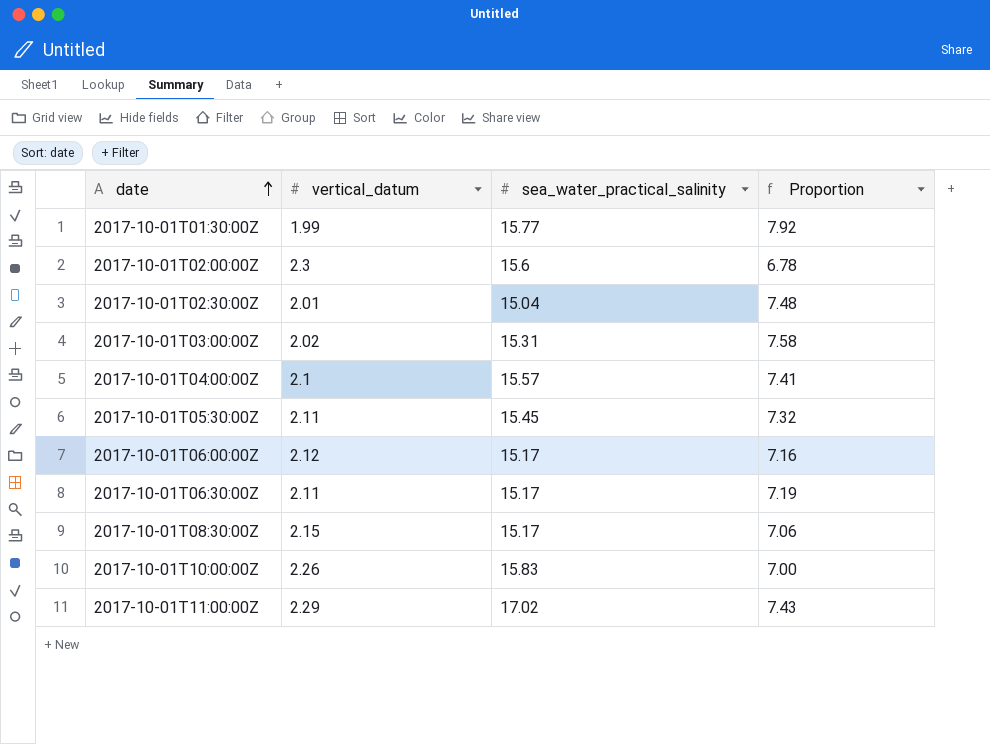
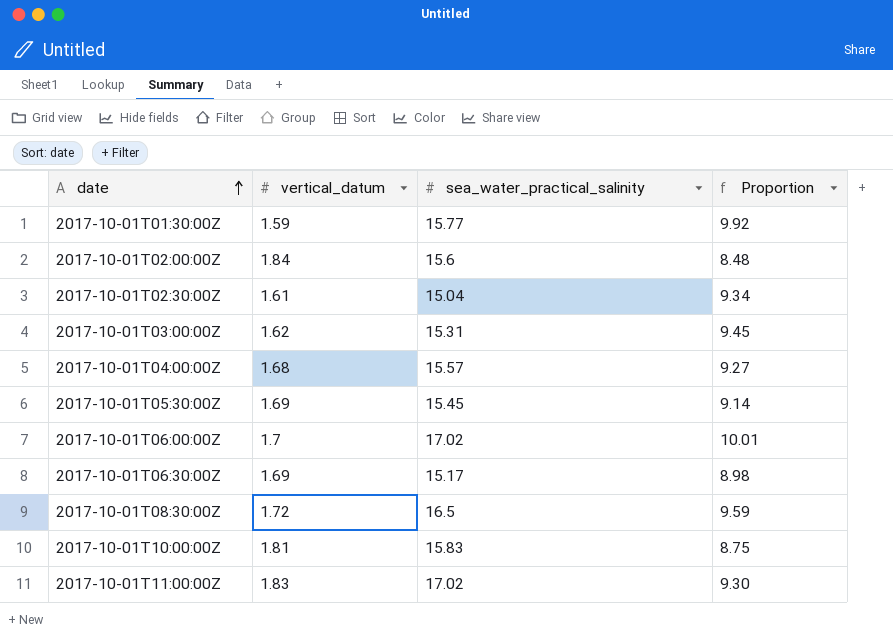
2017-10-01T01:30:00Z | vertical_datum: 1.99 -> 1.59
2017-10-01T01:30:00Z | Proportion: 7.92 -> 9.92
2017-10-01T02:00:00Z | vertical_datum: 2.3 -> 1.84
2017-10-01T02:00:00Z | Proportion: 6.78 -> 8.48
2017-10-01T02:30:00Z | vertical_datum: 2.01 -> 1.61
2017-10-01T02:30:00Z | Proportion: 7.48 -> 9.34
2017-10-01T03:00:00Z | vertical_datum: 2.02 -> 1.62
2017-10-01T03:00:00Z | Proportion: 7.58 -> 9.45
2017-10-01T04:00:00Z | vertical_datum: 2.1 -> 1.68
2017-10-01T04:00:00Z | Proportion: 7.41 -> 9.27
2017-10-01T05:30:00Z | vertical_datum: 2.11 -> 1.69
2017-10-01T05:30:00Z | Proportion: 7.32 -> 9.14
2017-10-01T06:00:00Z | vertical_datum: 2.12 -> 1.7
2017-10-01T06:00:00Z | sea_water_practical_salinity: 15.17 -> 17.02
2017-10-01T06:00:00Z | Proportion: 7.16 -> 10.01
2017-10-01T06:30:00Z | vertical_datum: 2.11 -> 1.69
2017-10-01T06:30:00Z | Proportion: 7.19 -> 8.98
2017-10-01T08:30:00Z | vertical_datum: 2.15 -> 1.72
2017-10-01T08:30:00Z | sea_water_practical_salinity: 15.17 -> 16.5
2017-10-01T08:30:00Z | Proportion: 7.06 -> 9.59
2017-10-01T10:00:00Z | vertical_datum: 2.26 -> 1.81
2017-10-01T10:00:00Z | Proportion: 7.00 -> 8.75
2017-10-01T11:00:00Z | vertical_datum: 2.29 -> 1.83
2017-10-01T11:00:00Z | Proportion: 7.43 -> 9.30

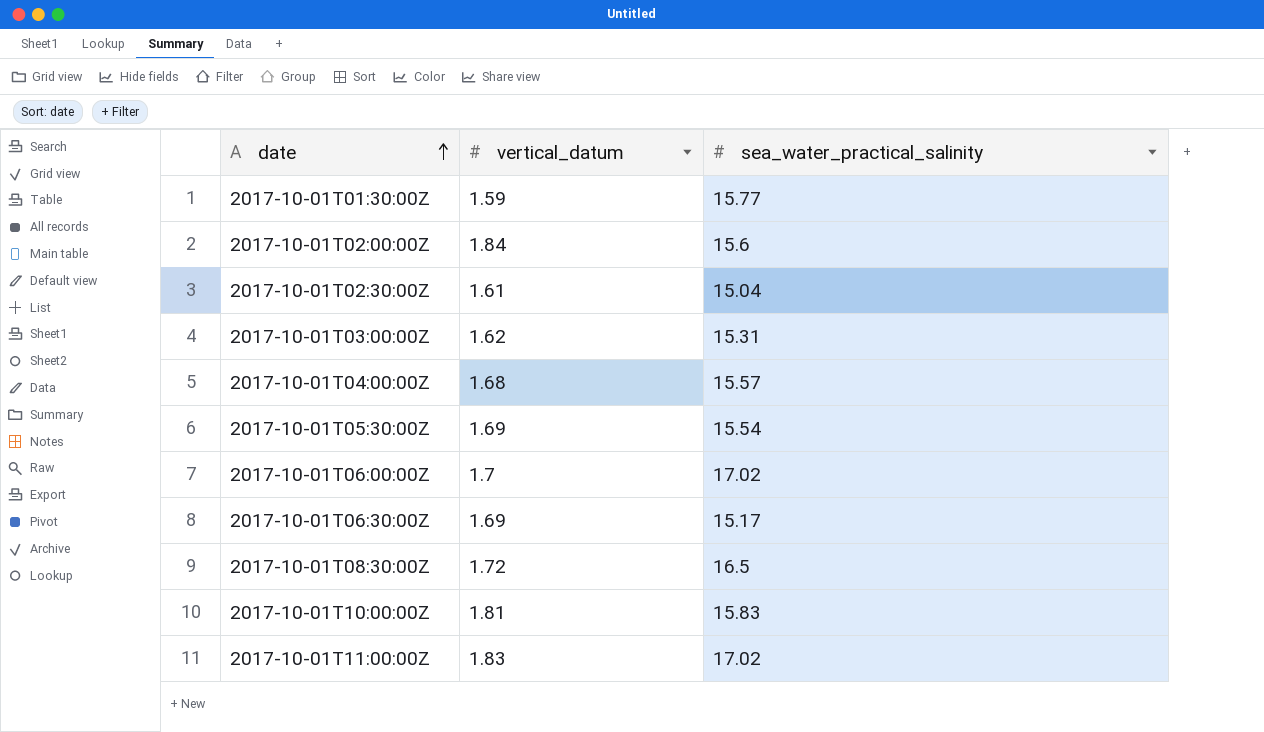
column Proportion | formula: [sea_water_practical_salinity] / [vertical_datum] -> none
2017-10-01T05:30:00Z | sea_water_practical_salinity: 15.45 -> 15.54

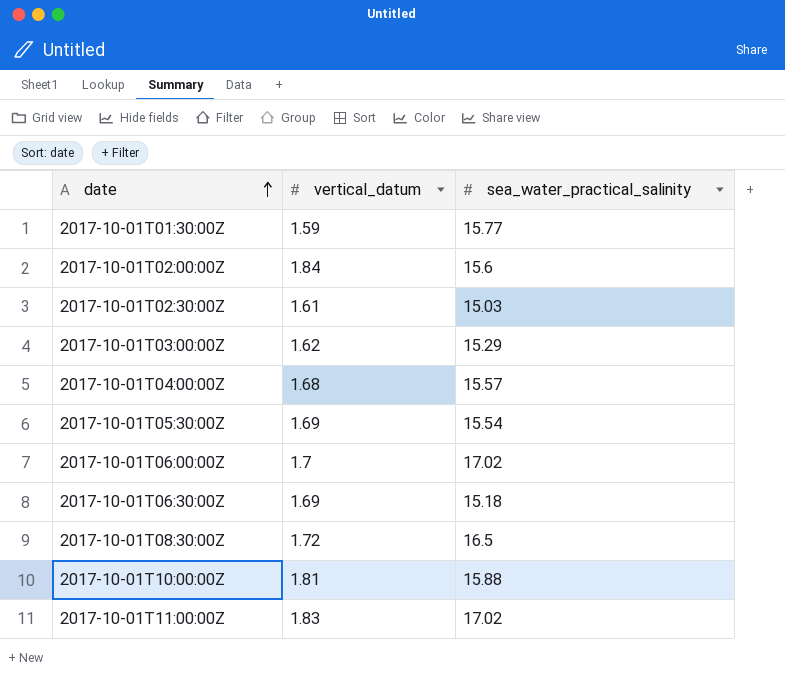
2017-10-01T02:30:00Z | sea_water_practical_salinity: 15.04 -> 15.03
2017-10-01T03:00:00Z | sea_water_practical_salinity: 15.31 -> 15.29
2017-10-01T06:30:00Z | sea_water_practical_salinity: 15.17 -> 15.18
2017-10-01T10:00:00Z | sea_water_practical_salinity: 15.83 -> 15.88

